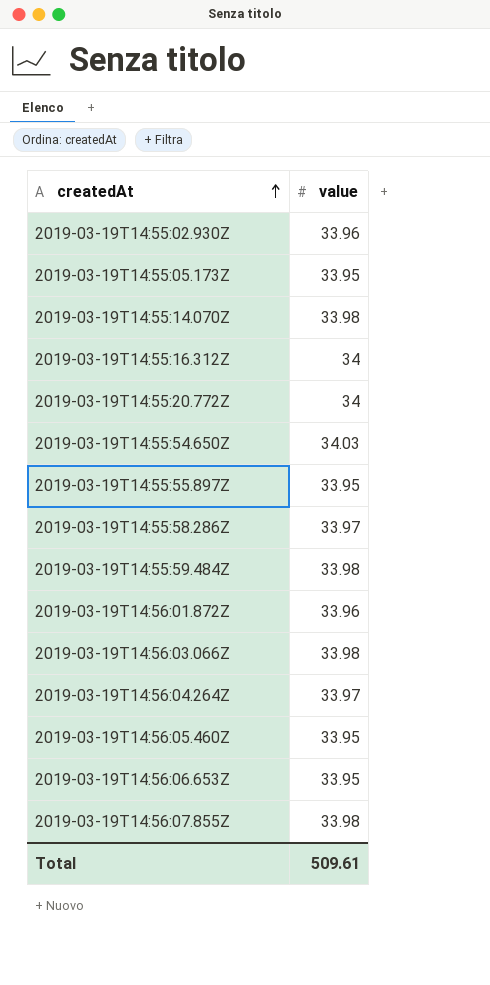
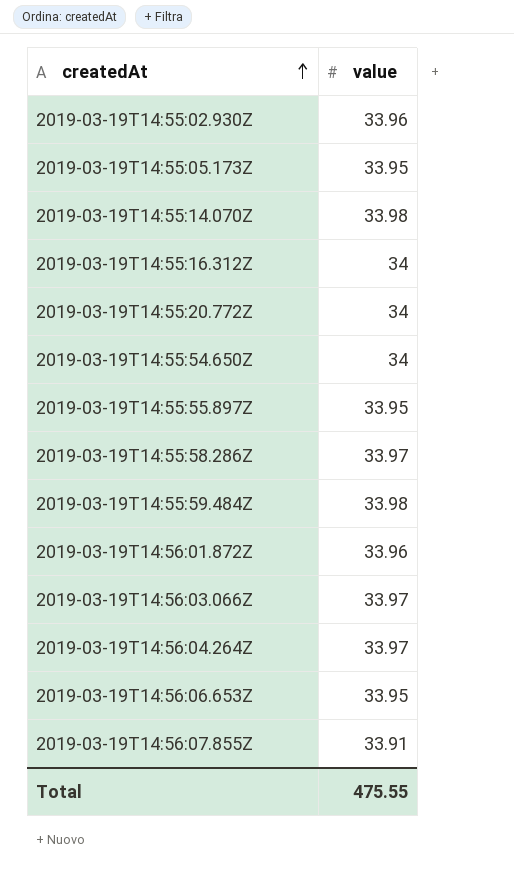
row 2019-03-19T14:56:05.460Z: 33.95 -> none
2019-03-19T14:55:54.650Z | value: 34.03 -> 34
2019-03-19T14:56:03.066Z | value: 33.98 -> 33.97
2019-03-19T14:56:07.855Z | value: 33.98 -> 33.91
Total | value: 509.61 -> 475.55

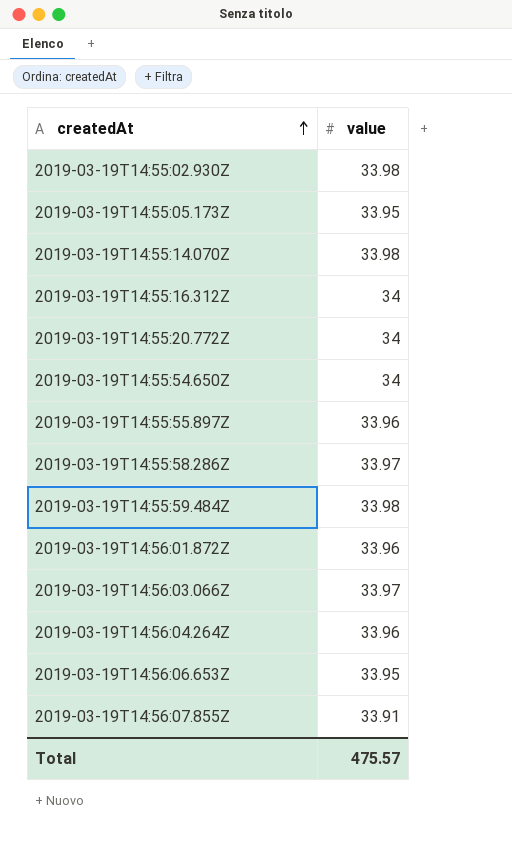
2019-03-19T14:55:02.930Z | value: 33.96 -> 33.98
2019-03-19T14:55:55.897Z | value: 33.95 -> 33.96
2019-03-19T14:56:04.264Z | value: 33.97 -> 33.96
Total | value: 475.55 -> 475.57

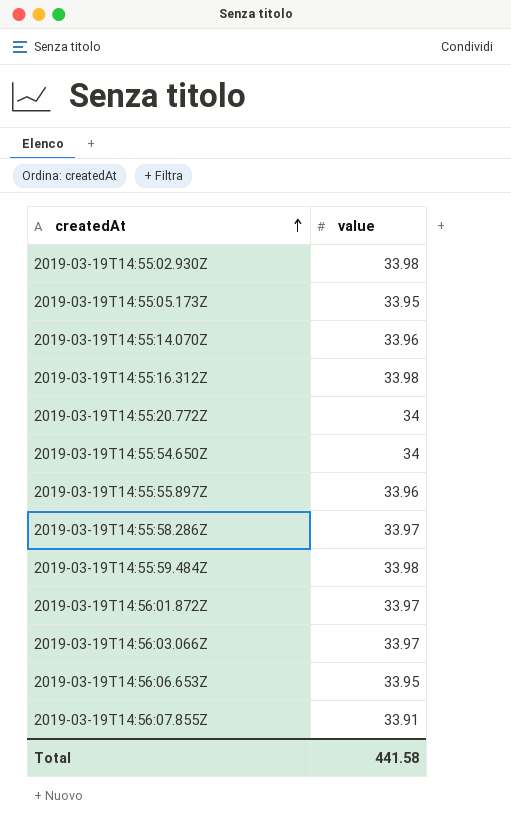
row 2019-03-19T14:56:04.264Z: 33.96 -> none
2019-03-19T14:55:14.070Z | value: 33.98 -> 33.96
2019-03-19T14:55:16.312Z | value: 34 -> 33.98
2019-03-19T14:56:01.872Z | value: 33.96 -> 33.97
Total | value: 475.57 -> 441.58

